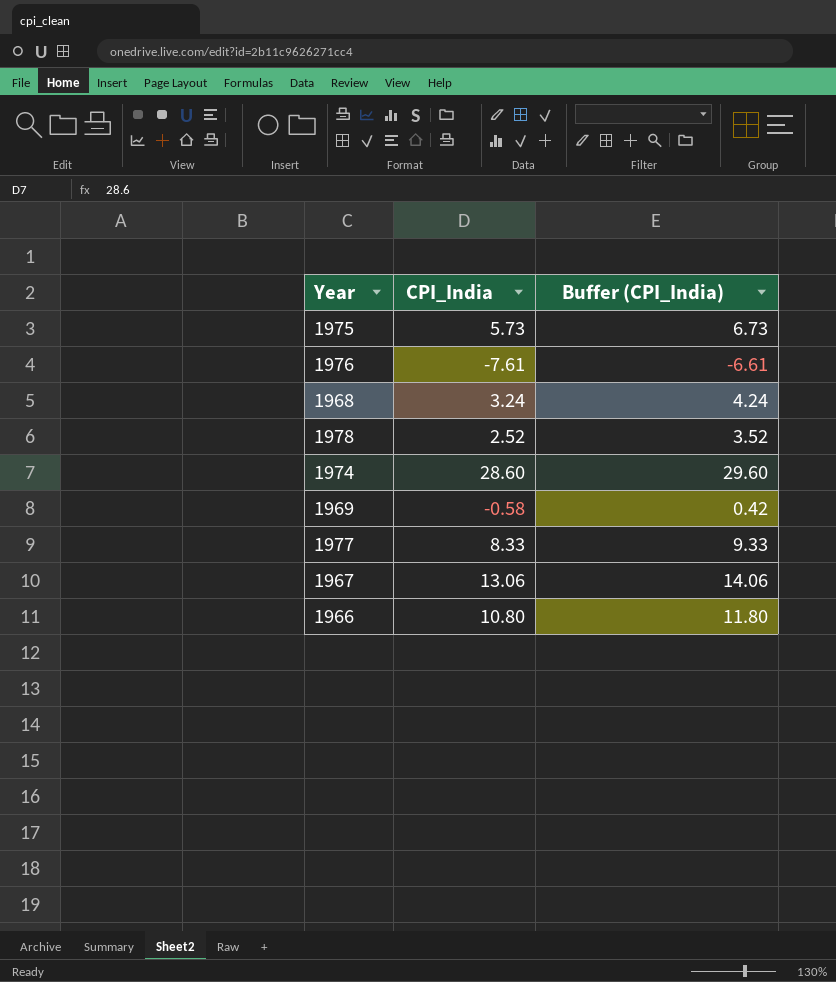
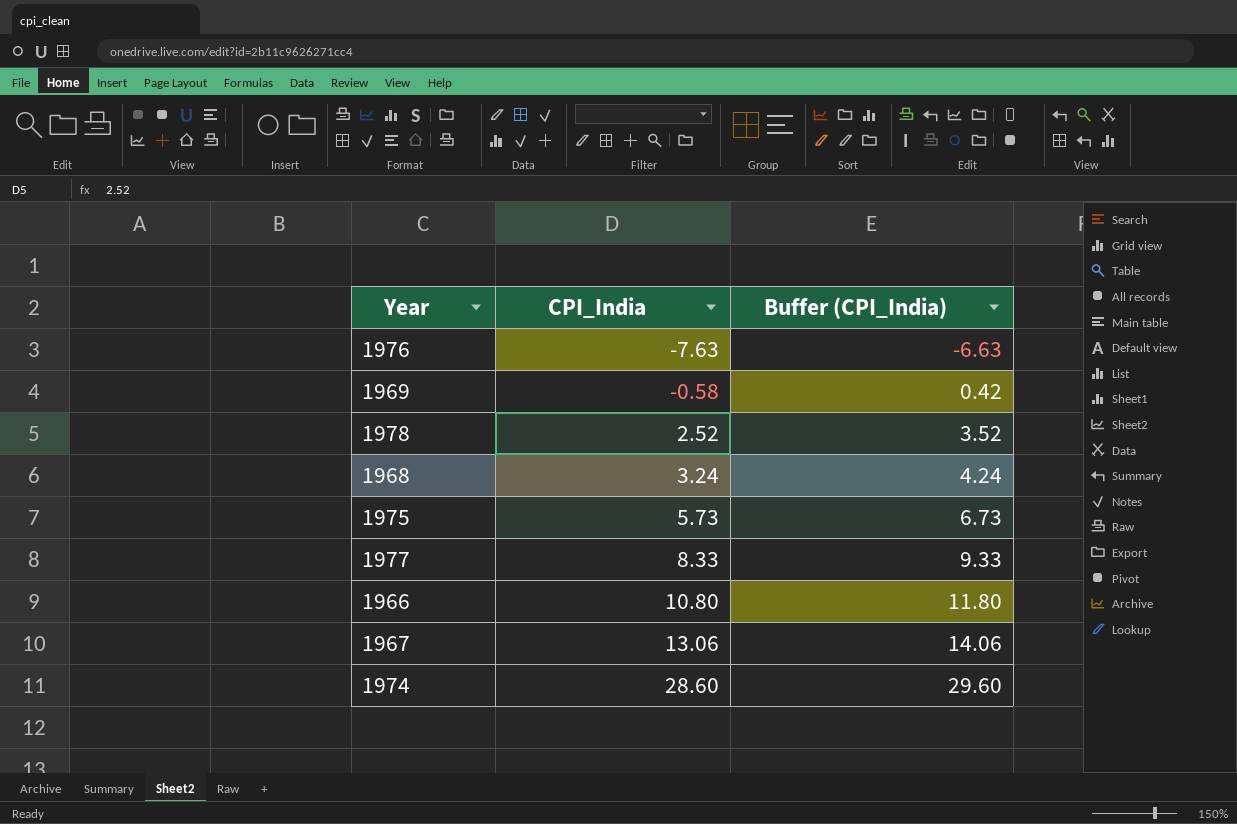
row order: none -> CPI_India ascending
1976 | CPI_India: -7.61 -> -7.63
1976 | Buffer (CPI_India): -6.61 -> -6.63

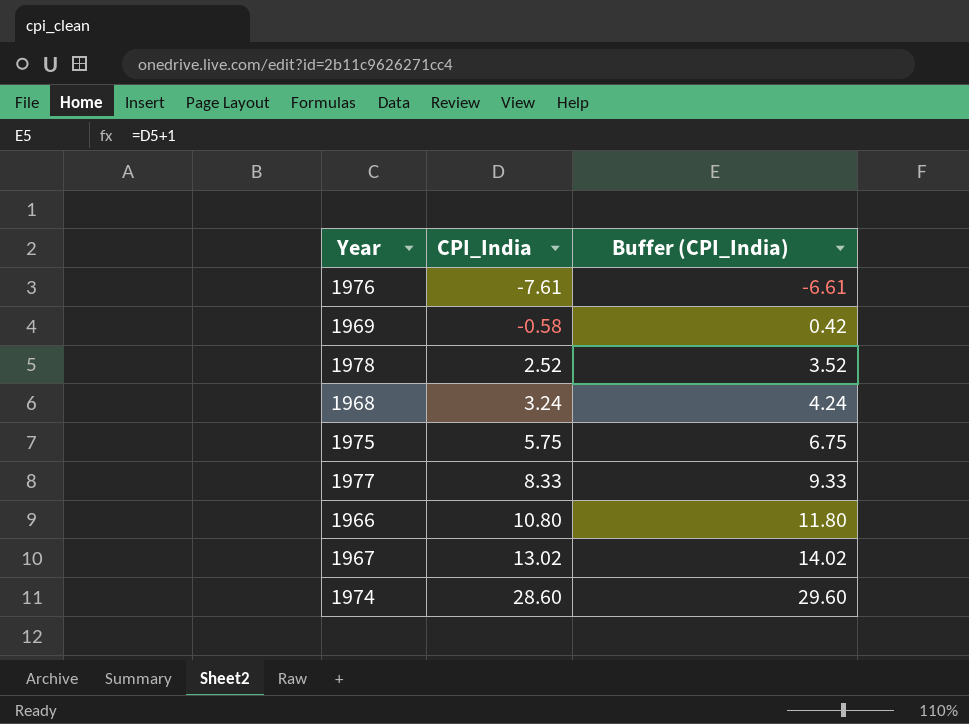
1976 | CPI_India: -7.63 -> -7.61
1976 | Buffer (CPI_India): -6.63 -> -6.61
1975 | CPI_India: 5.73 -> 5.75
1975 | Buffer (CPI_India): 6.73 -> 6.75
1967 | CPI_India: 13.06 -> 13.02
1967 | Buffer (CPI_India): 14.06 -> 14.02

